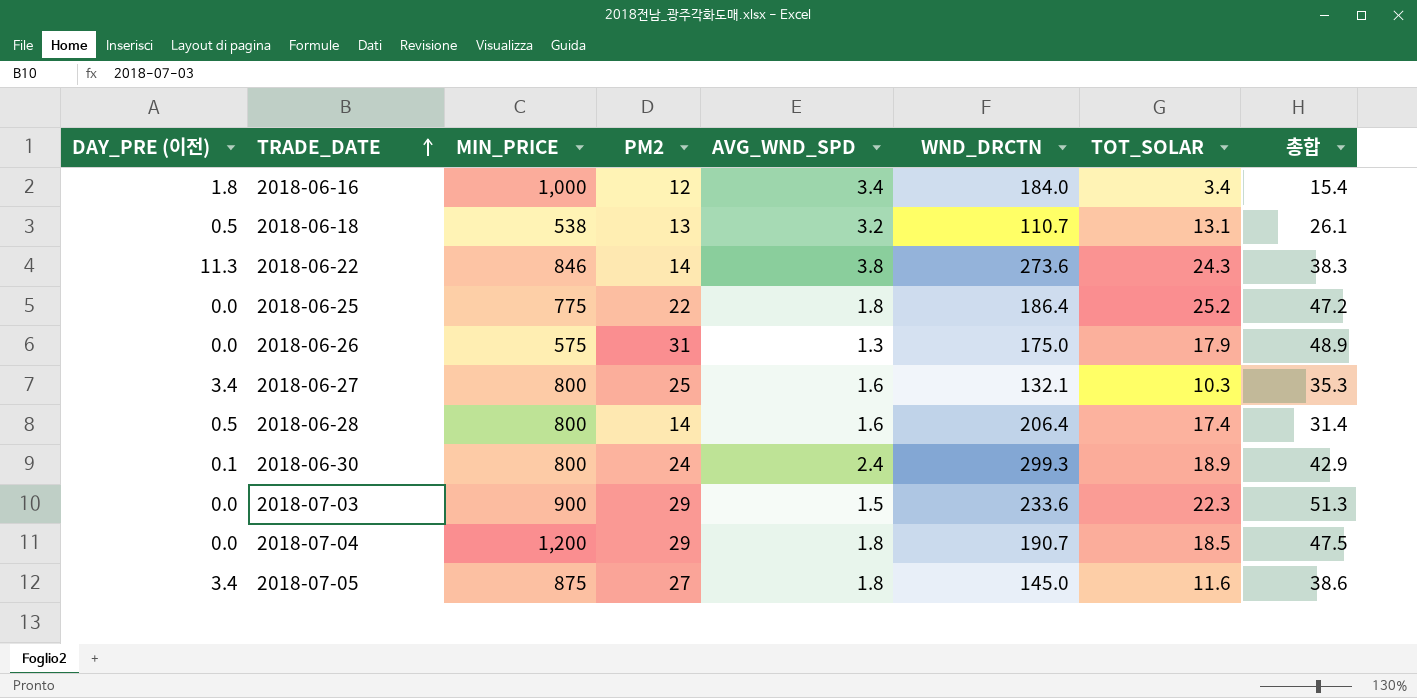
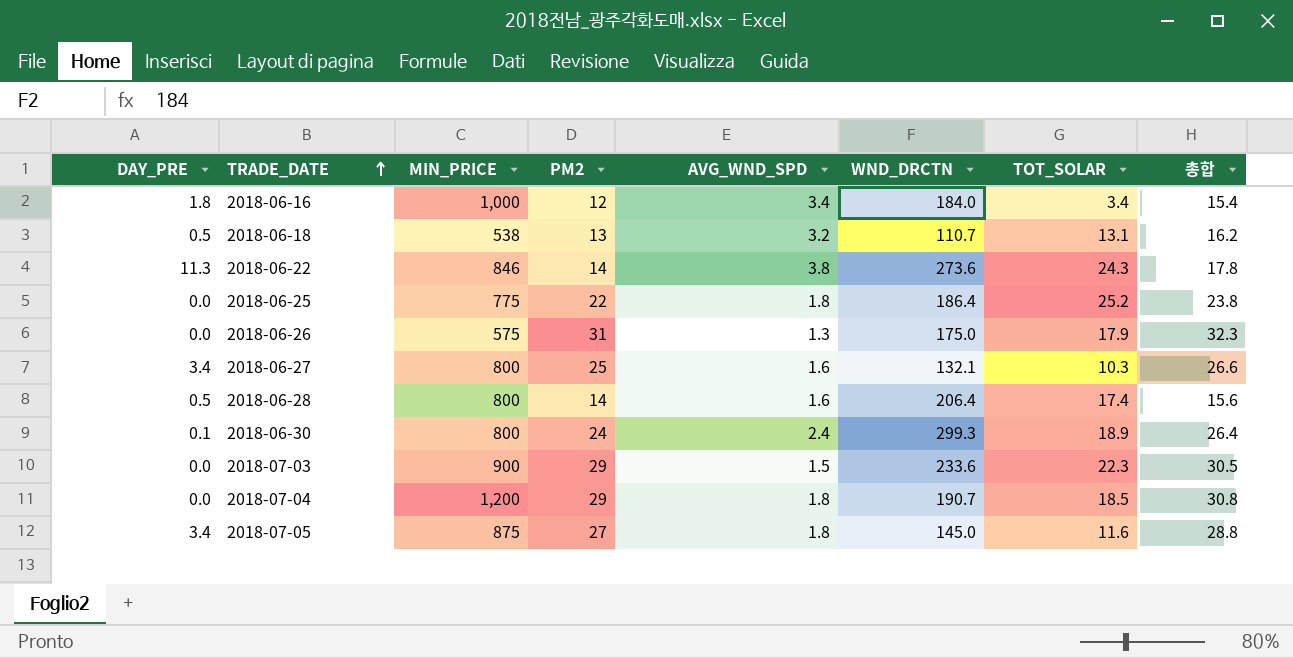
column name: DAY_PRE (이전) -> DAY_PRE
column 총합 | formula: [PM2] + [TOT_SOLAR] -> [PM2] + [AVG_WND_SPD]

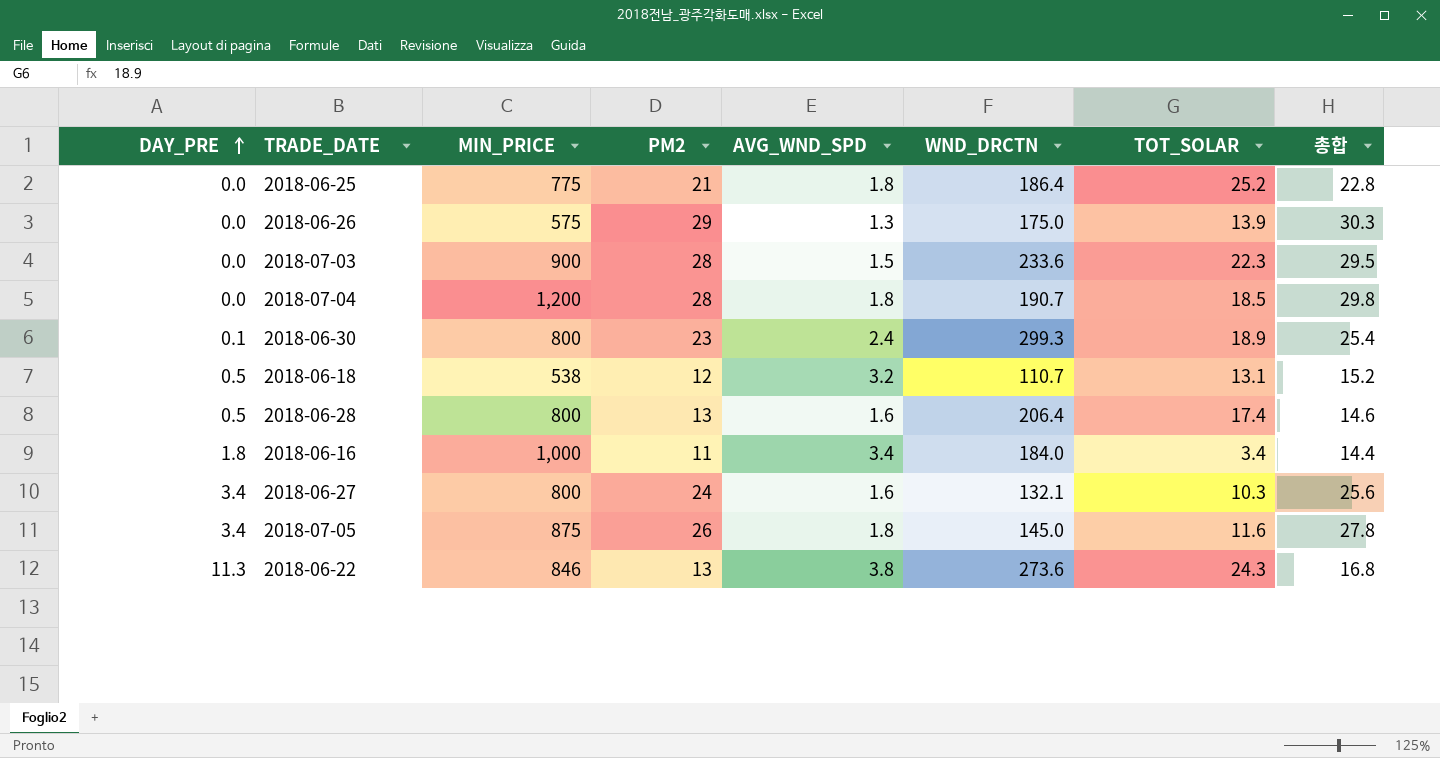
row order: TRADE_DATE ascending -> DAY_PRE ascending
2018-06-25 | PM2: 22 -> 21
2018-06-25 | 총합: 23.8 -> 22.8
2018-06-26 | PM2: 31 -> 29
2018-06-26 | TOT_SOLAR: 17.9 -> 13.9
2018-06-26 | 총합: 32.3 -> 30.3
2018-07-03 | PM2: 29 -> 28
2018-07-03 | 총합: 30.5 -> 29.5
2018-07-04 | PM2: 29 -> 28
2018-07-04 | 총합: 30.8 -> 29.8
2018-06-30 | PM2: 24 -> 23
2018-06-30 | 총합: 26.4 -> 25.4
2018-06-18 | PM2: 13 -> 12
2018-06-18 | 총합: 16.2 -> 15.2
2018-06-28 | PM2: 14 -> 13
2018-06-28 | 총합: 15.6 -> 14.6
2018-06-16 | PM2: 12 -> 11
2018-06-16 | 총합: 15.4 -> 14.4
2018-06-27 | PM2: 25 -> 24
2018-06-27 | 총합: 26.6 -> 25.6
2018-07-05 | PM2: 27 -> 26
2018-07-05 | 총합: 28.8 -> 27.8
2018-06-22 | PM2: 14 -> 13
2018-06-22 | 총합: 17.8 -> 16.8

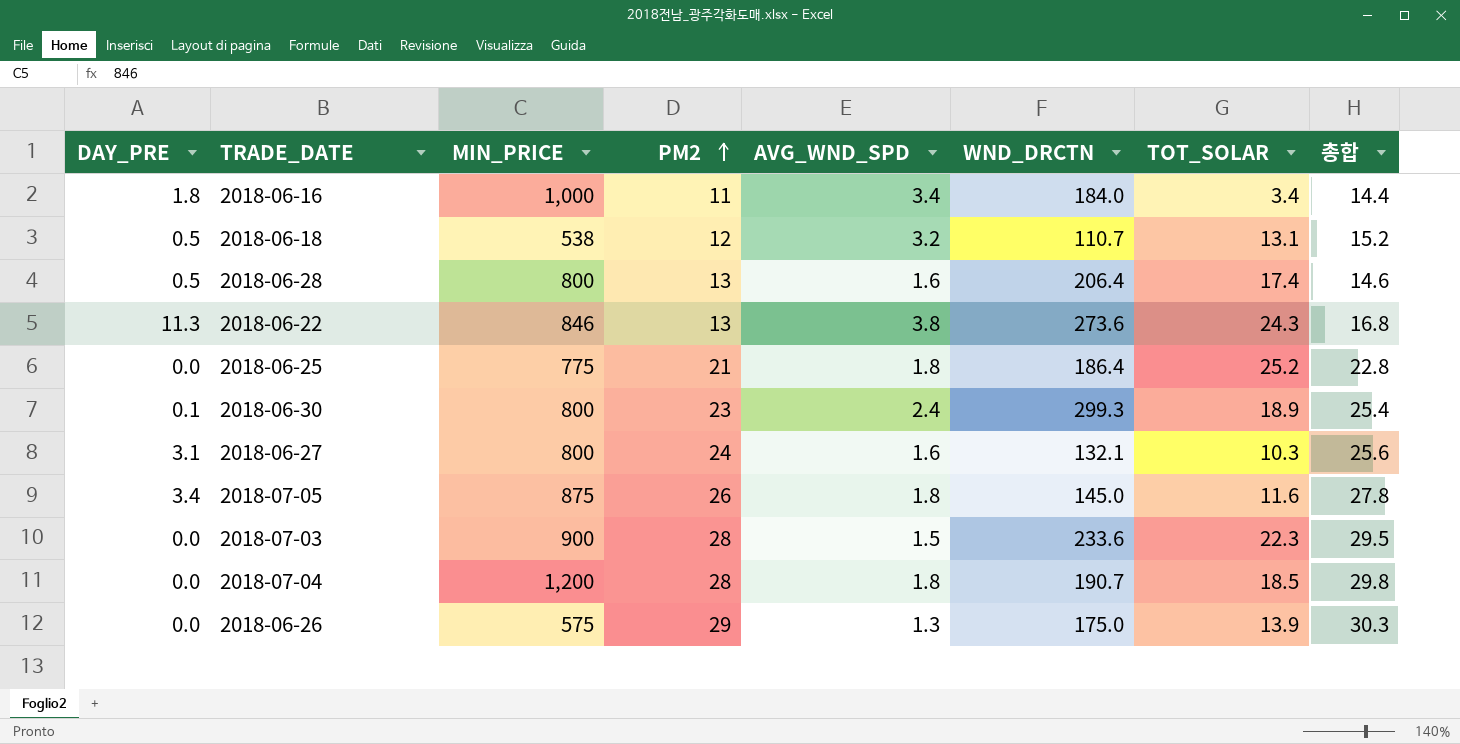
row order: DAY_PRE ascending -> PM2 ascending
2018-06-27 | DAY_PRE: 3.4 -> 3.1

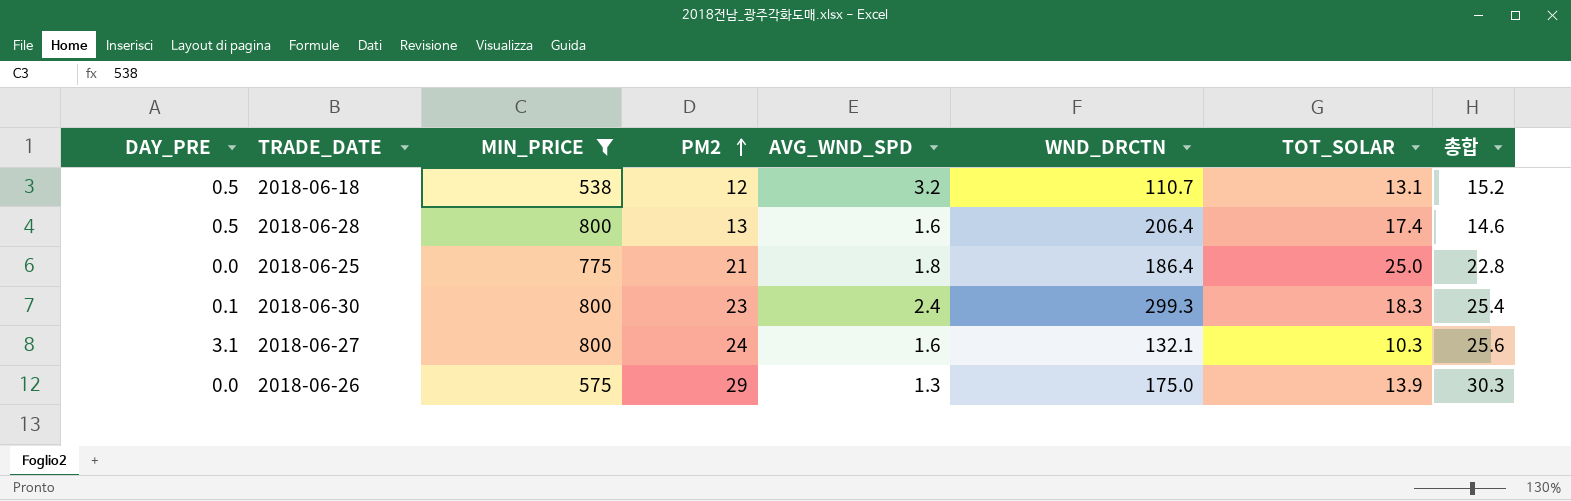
filter: none -> MIN_PRICE <= 800
2018-06-25 | TOT_SOLAR: 25.2 -> 25.0
2018-06-30 | TOT_SOLAR: 18.9 -> 18.3

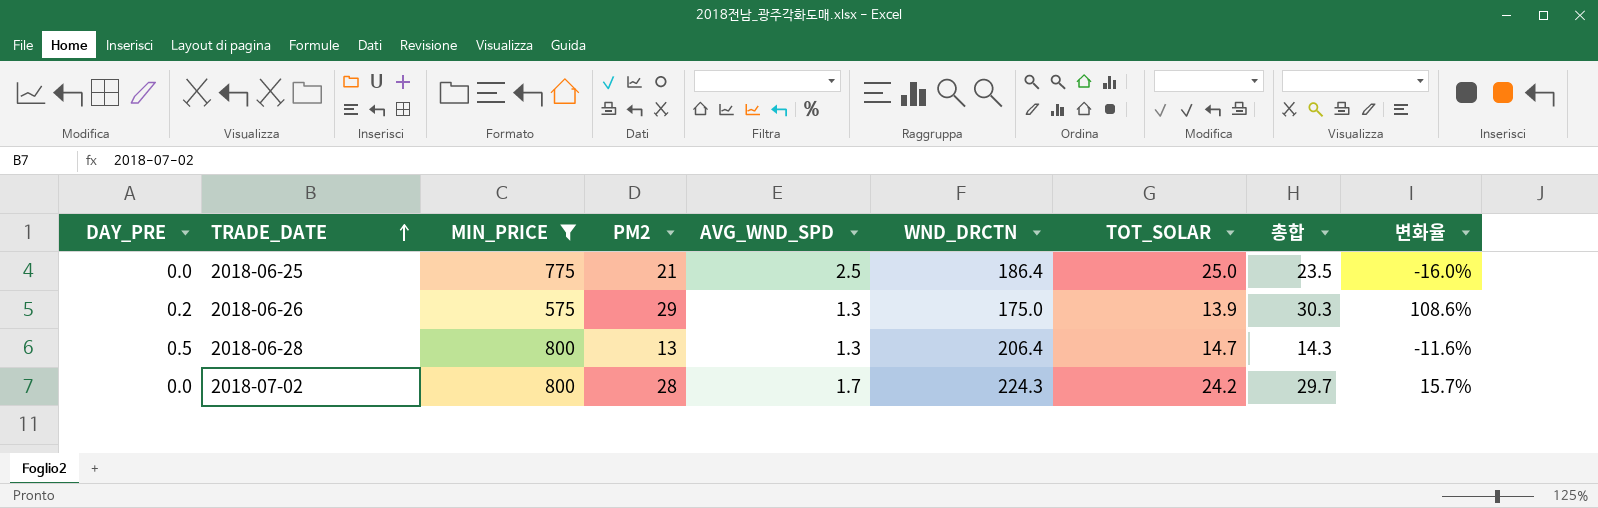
row order: PM2 ascending -> TRADE_DATE ascending
column 변화율 | formula: none -> ([PM2] - [TOT_SOLAR]) / [TOT_SOLAR]
row 2018-06-18: 0.5 | 538 | 12 | 3.2 | 110.7 | 13.1 | 15.2 -> none
row 2018-06-30: 0.1 | 800 | 23 | 2.4 | 299.3 | 18.3 | 25.4 -> none
row 2018-06-27: 3.1 | 800 | 24 | 1.6 | 132.1 | 10.3 | 25.6 -> none
2018-06-25 | AVG_WND_SPD: 1.8 -> 2.5
2018-06-25 | 총합: 22.8 -> 23.5
2018-06-26 | DAY_PRE: 0.0 -> 0.2
2018-06-28 | AVG_WND_SPD: 1.6 -> 1.3
2018-06-28 | TOT_SOLAR: 17.4 -> 14.7
2018-06-28 | 총합: 14.6 -> 14.3
row 2018-07-02: none -> 0.0 | 800 | 28 | 1.7 | 224.3 | 24.2 | 29.7 | 15.7%

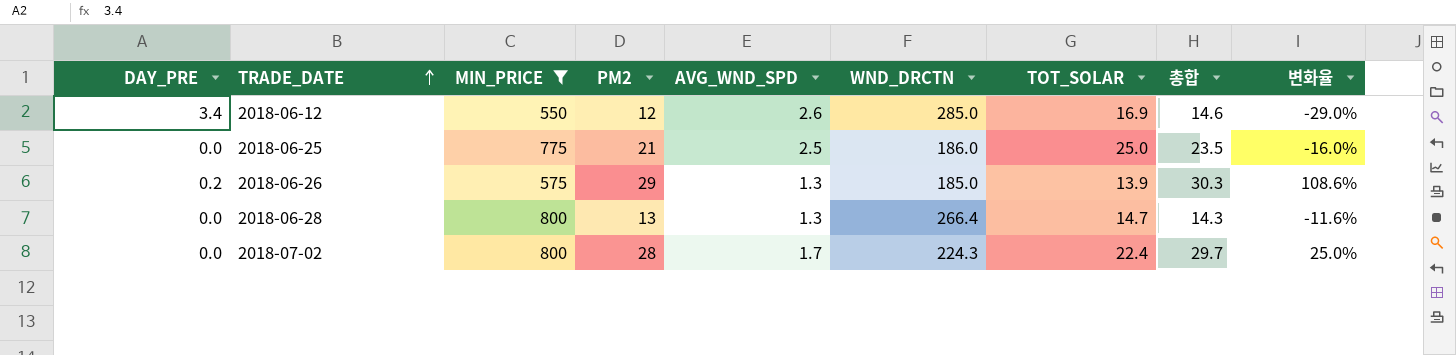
row 2018-06-12: none -> 3.4 | 550 | 12 | 2.6 | 285.0 | 16.9 | 14.6 | -29.0%
2018-06-25 | WND_DRCTN: 186.4 -> 186.0
2018-06-26 | WND_DRCTN: 175.0 -> 185.0
2018-06-28 | DAY_PRE: 0.5 -> 0.0
2018-06-28 | WND_DRCTN: 206.4 -> 266.4
2018-07-02 | TOT_SOLAR: 24.2 -> 22.4
2018-07-02 | 변화율: 15.7% -> 25.0%

